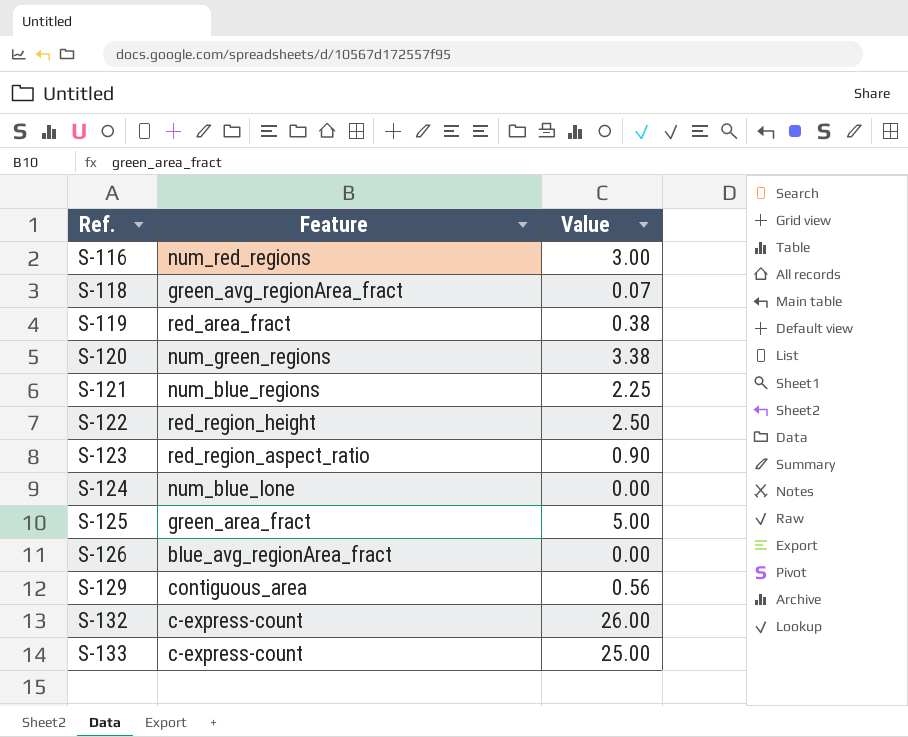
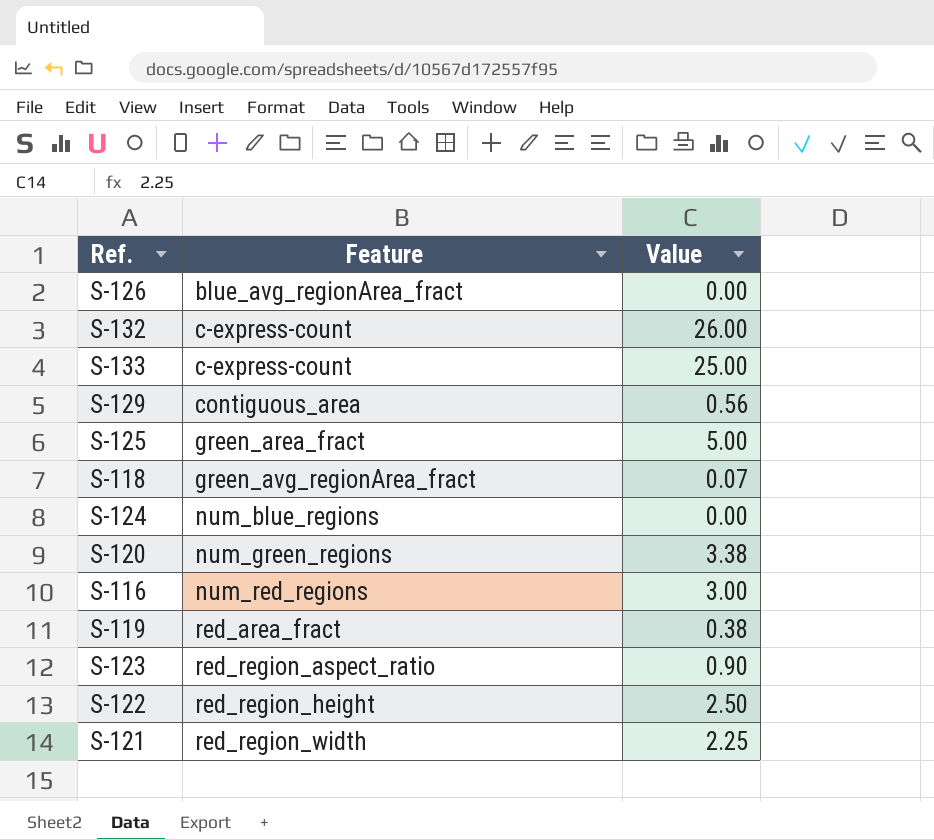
row order: Ref. ascending -> Feature ascending
S-124 | Feature: num_blue_lone -> num_blue_regions
S-121 | Feature: num_blue_regions -> red_region_width

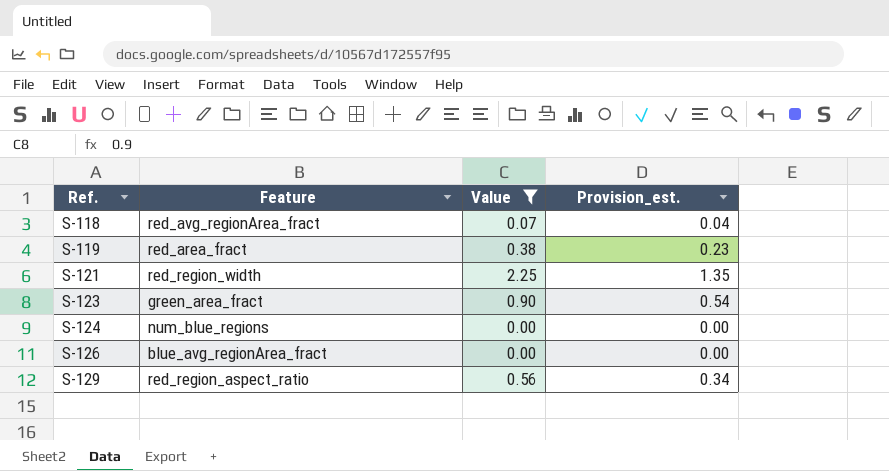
filter: none -> Value <= 2.25
row order: Feature ascending -> Ref. ascending
column Provision_est. | formula: none -> [Value] * 0.6
S-118 | Feature: green_avg_regionArea_fract -> red_avg_regionArea_fract
S-123 | Feature: red_region_aspect_ratio -> green_area_fract
S-129 | Feature: contiguous_area -> red_region_aspect_ratio

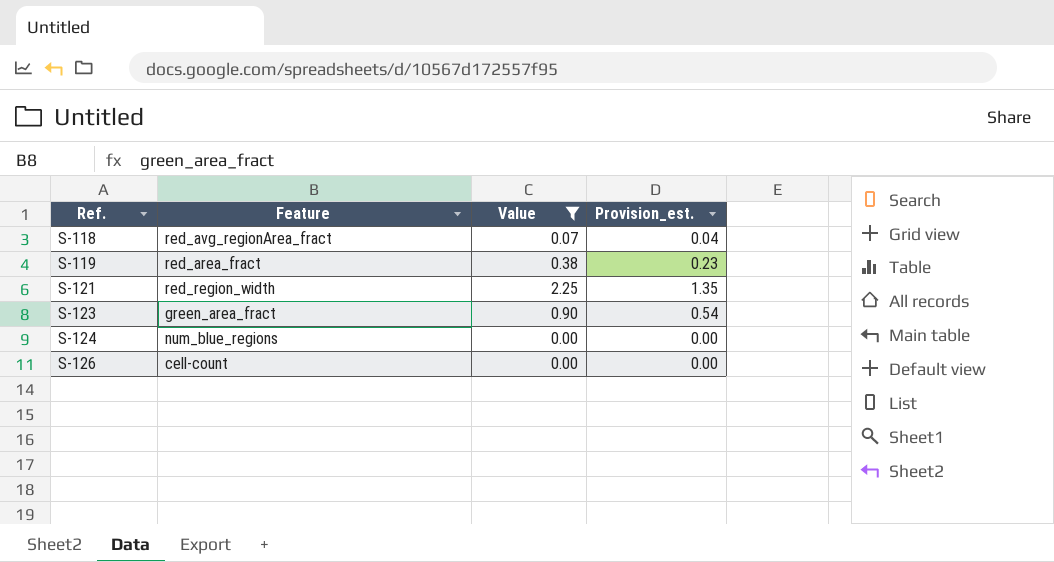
row S-129: red_region_aspect_ratio | 0.56 | 0.34 -> none
S-126 | Feature: blue_avg_regionArea_fract -> cell-count

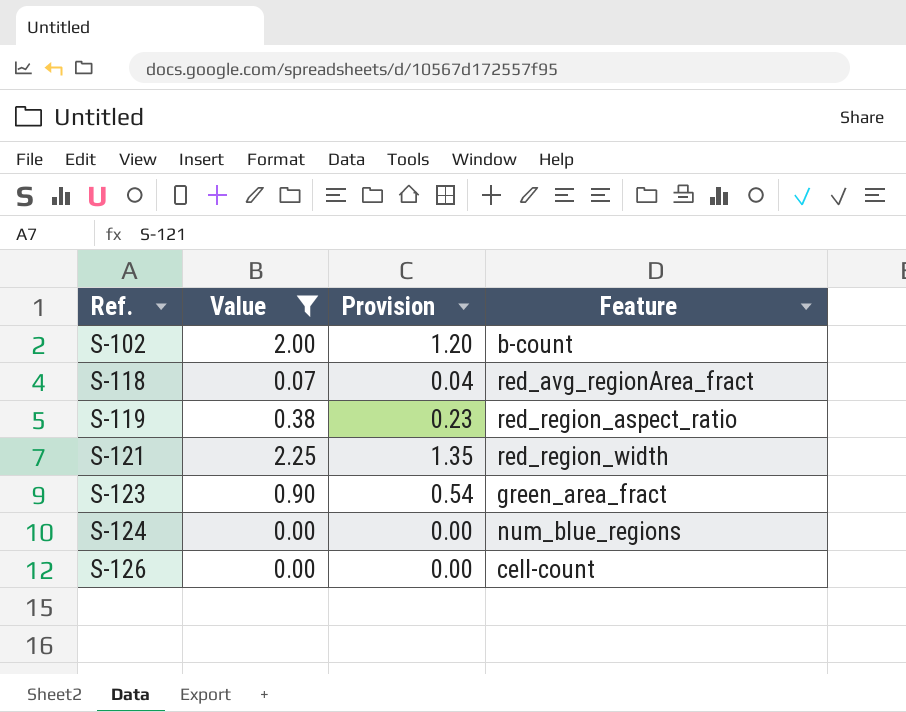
column name: Provision_est. -> Provision
column Feature | position: 2 -> 4
row S-102: none -> 2.00 | 1.20 | b-count
S-119 | Feature: red_area_fract -> red_region_aspect_ratio

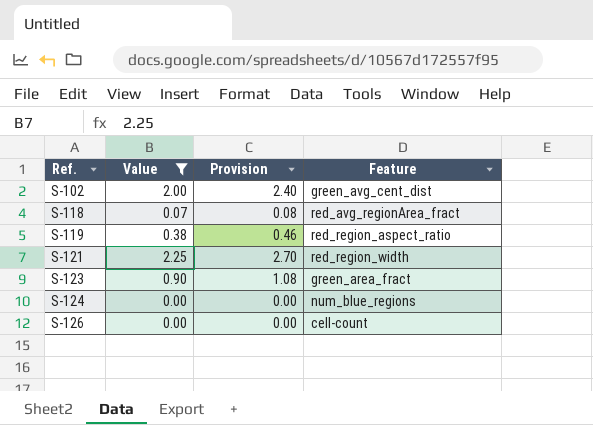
column Provision | formula: [Value] * 0.6 -> [Value] * 1.2
S-102 | Feature: b-count -> green_avg_cent_dist

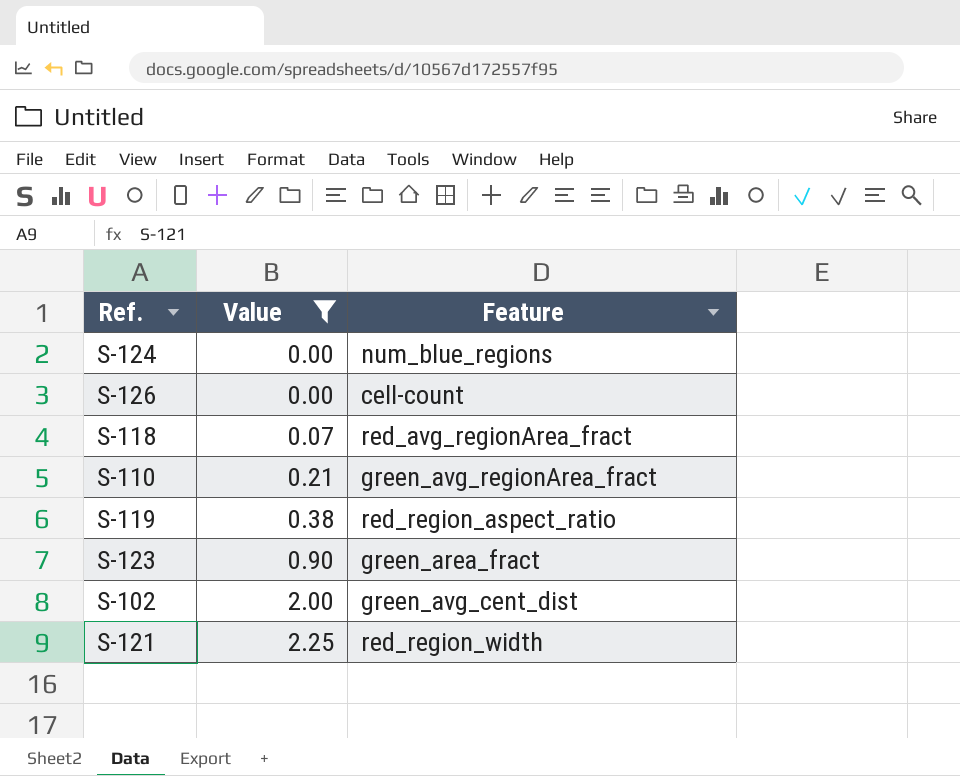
row order: Ref. ascending -> Value ascending
column Provision | formula: [Value] * 1.2 -> none
row S-110: none -> 0.21 | green_avg_regionArea_fract

